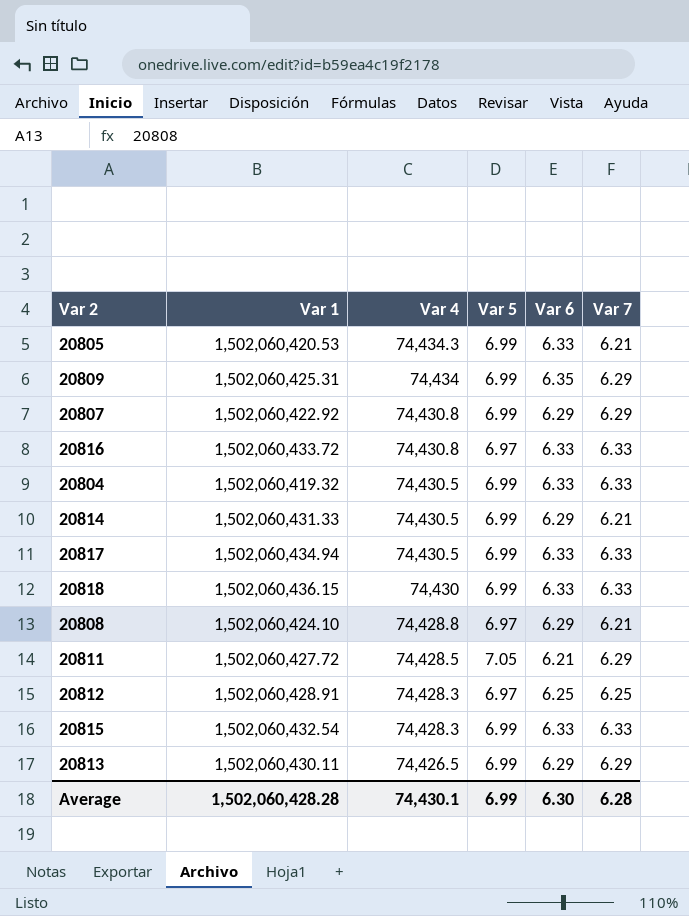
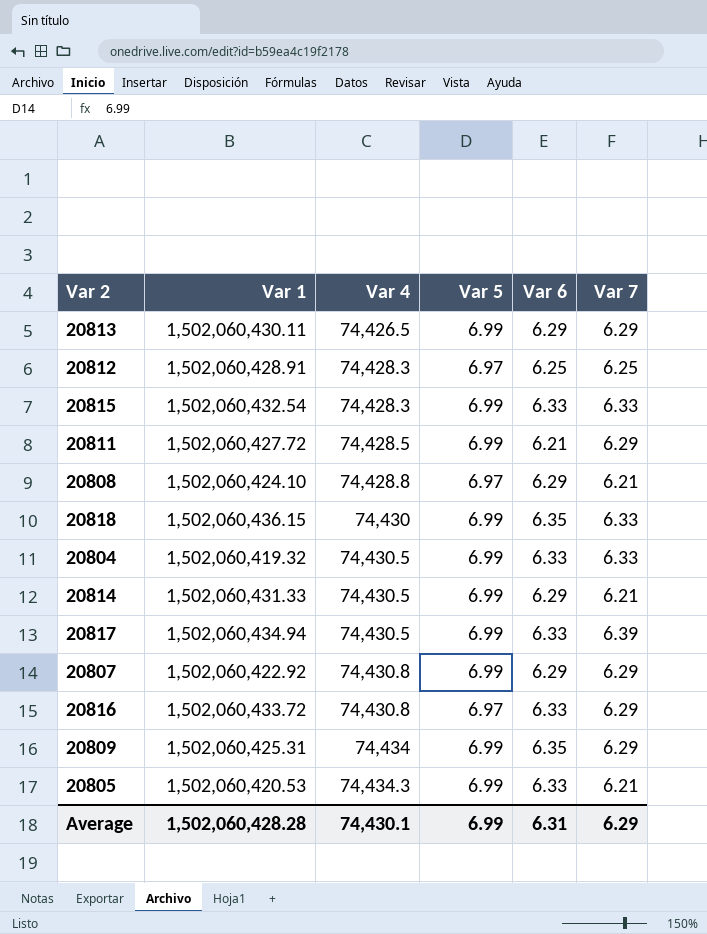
row order: Var 4 descending -> Var 4 ascending
20811 | Var 5: 7.05 -> 6.99
20818 | Var 6: 6.33 -> 6.35
20817 | Var 7: 6.33 -> 6.39
20816 | Var 7: 6.33 -> 6.29
Average | Var 6: 6.30 -> 6.31
Average | Var 7: 6.28 -> 6.29

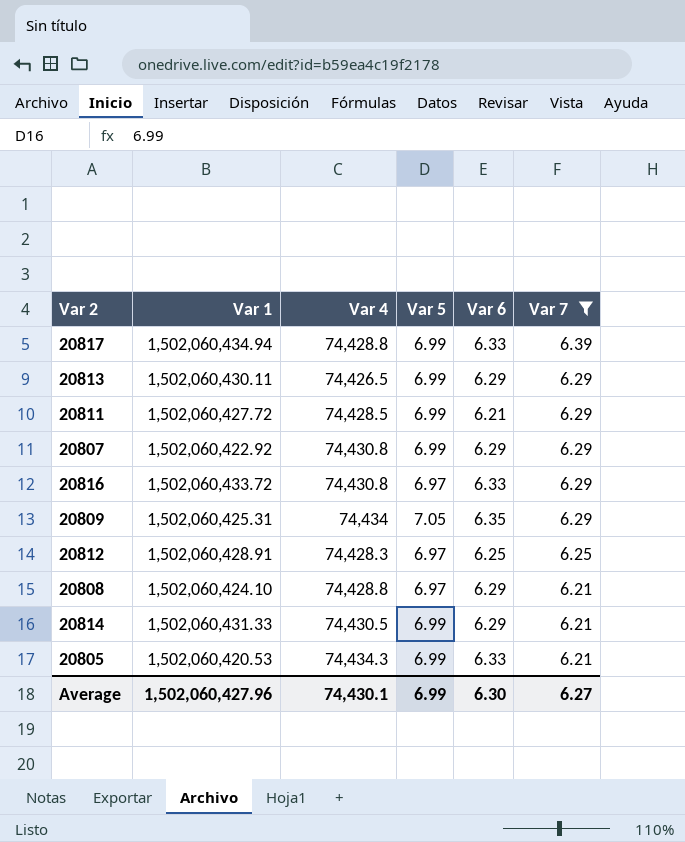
filter: none -> Var 7 != 6.33
row order: Var 4 ascending -> Var 7 descending
20817 | Var 4: 74,430.5 -> 74,428.8
20809 | Var 5: 6.99 -> 7.05
Average | Var 1: 1,502,060,428.28 -> 1,502,060,427.96
Average | Var 6: 6.31 -> 6.30
Average | Var 7: 6.29 -> 6.27

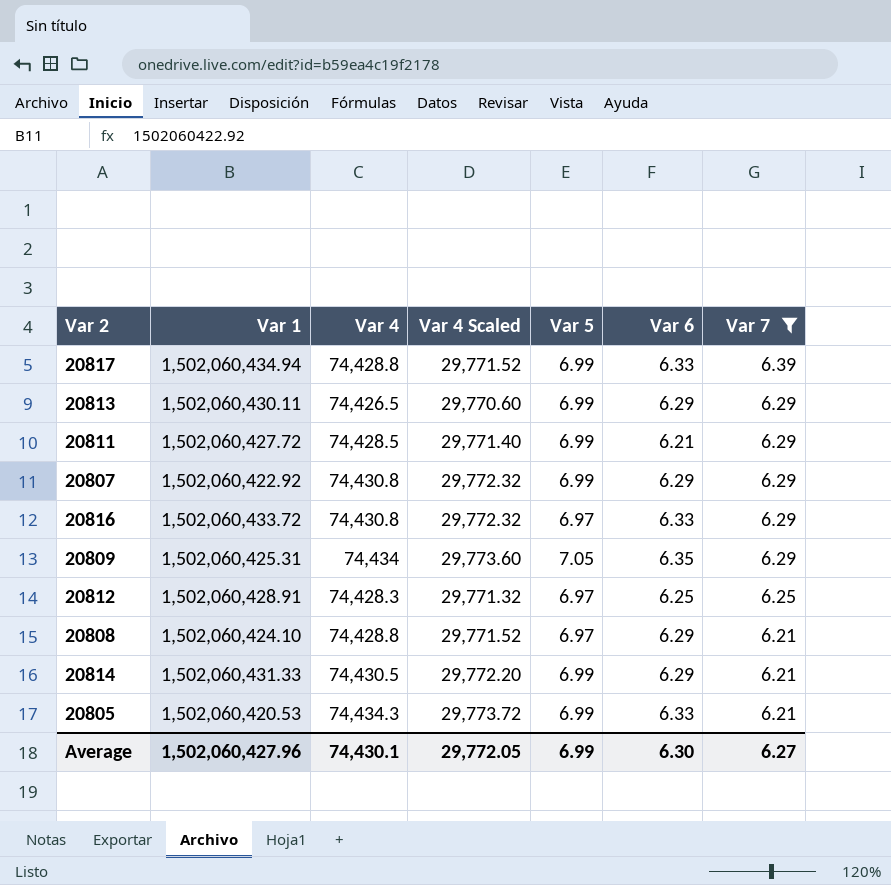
column Var 4 Scaled | formula: none -> [Var 4] * 0.4

